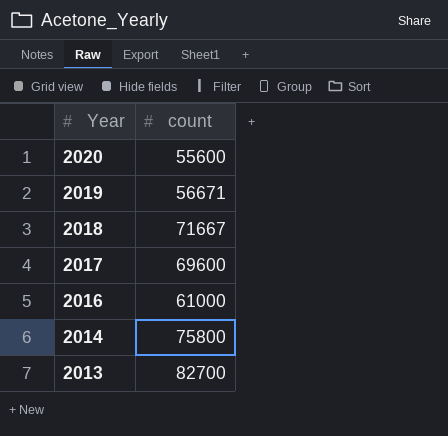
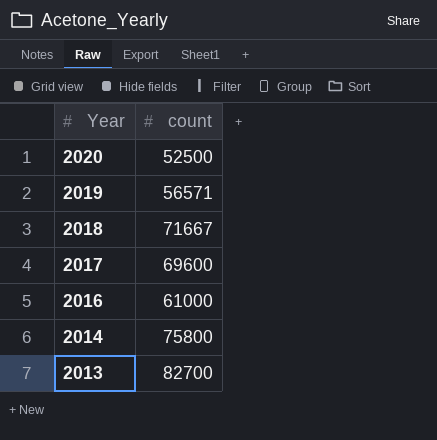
2020 | count: 55600 -> 52500
2019 | count: 56671 -> 56571

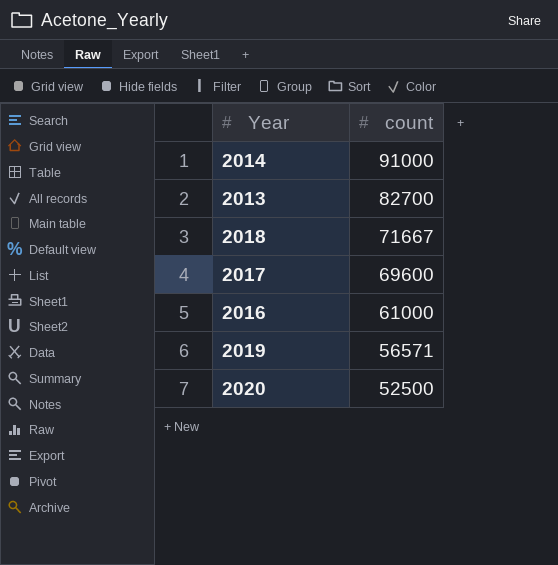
row order: Year descending -> count descending
2014 | count: 75800 -> 91000

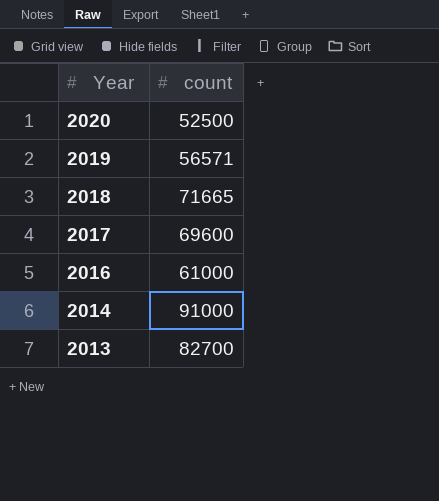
row order: count descending -> Year descending
2018 | count: 71667 -> 71665

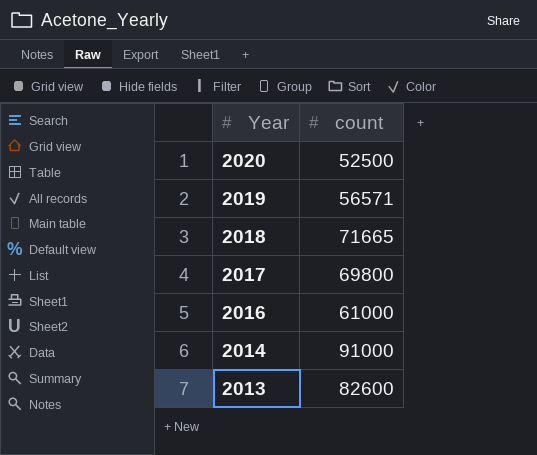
2017 | count: 69600 -> 69800
2013 | count: 82700 -> 82600

